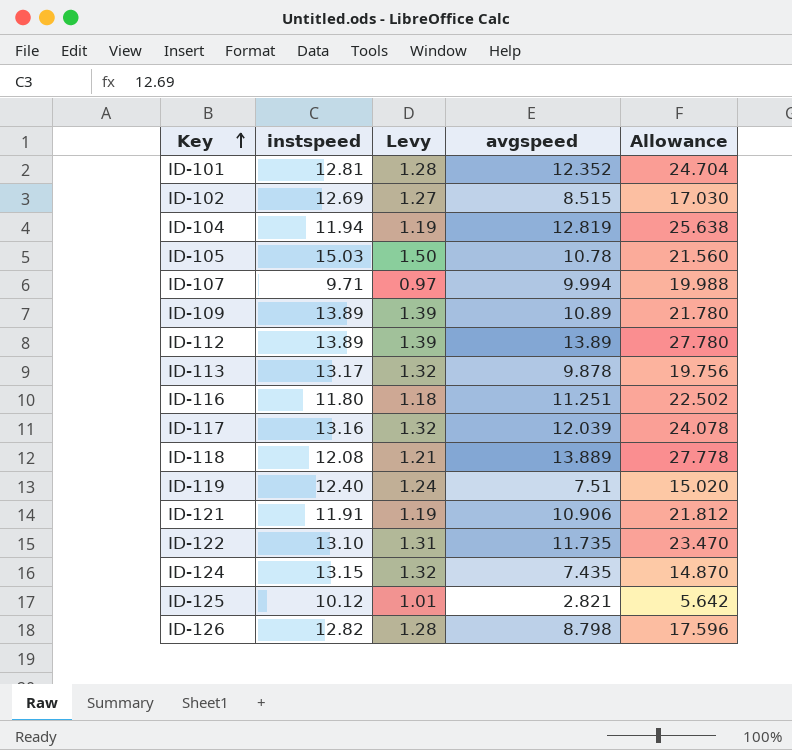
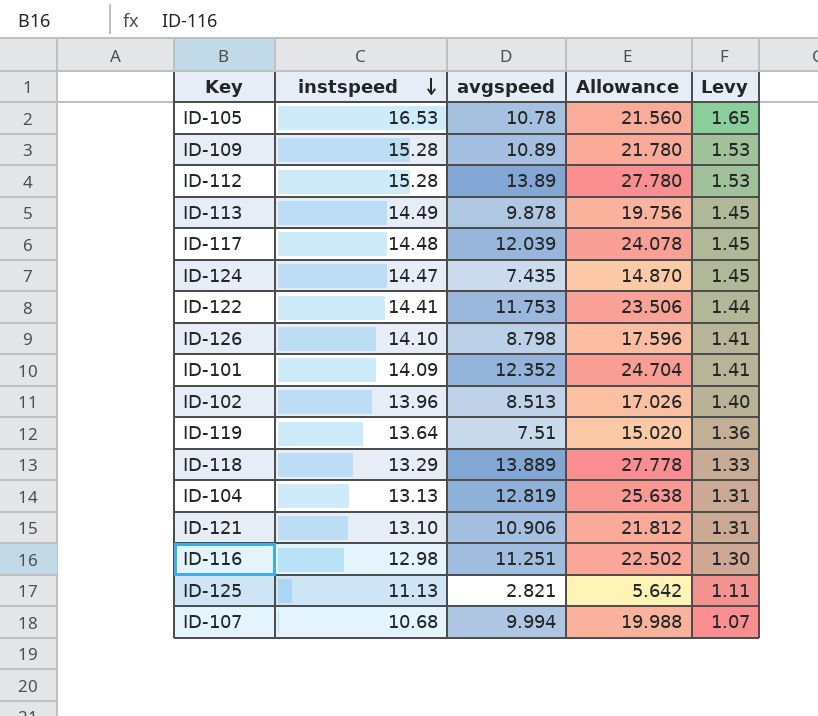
row order: Key ascending -> instspeed descending
column Levy | position: 3 -> 5
ID-105 | instspeed: 15.03 -> 16.53
ID-105 | Levy: 1.50 -> 1.65
ID-109 | instspeed: 13.89 -> 15.28
ID-109 | Levy: 1.39 -> 1.53
ID-112 | instspeed: 13.89 -> 15.28
ID-112 | Levy: 1.39 -> 1.53
ID-113 | instspeed: 13.17 -> 14.49
ID-113 | Levy: 1.32 -> 1.45
ID-117 | instspeed: 13.16 -> 14.48
ID-117 | Levy: 1.32 -> 1.45
ID-124 | instspeed: 13.15 -> 14.47
ID-124 | Levy: 1.32 -> 1.45
ID-122 | instspeed: 13.10 -> 14.41
ID-122 | avgspeed: 11.735 -> 11.753
ID-122 | Allowance: 23.470 -> 23.506
ID-122 | Levy: 1.31 -> 1.44
ID-126 | instspeed: 12.82 -> 14.10
ID-126 | Levy: 1.28 -> 1.41
ID-101 | instspeed: 12.81 -> 14.09
ID-101 | Levy: 1.28 -> 1.41
ID-102 | instspeed: 12.69 -> 13.96
ID-102 | avgspeed: 8.515 -> 8.513
ID-102 | Allowance: 17.030 -> 17.026
ID-102 | Levy: 1.27 -> 1.40
ID-119 | instspeed: 12.40 -> 13.64
ID-119 | Levy: 1.24 -> 1.36
ID-118 | instspeed: 12.08 -> 13.29
ID-118 | Levy: 1.21 -> 1.33
ID-104 | instspeed: 11.94 -> 13.13
ID-104 | Levy: 1.19 -> 1.31
ID-121 | instspeed: 11.91 -> 13.10
ID-121 | Levy: 1.19 -> 1.31
ID-116 | instspeed: 11.80 -> 12.98
ID-116 | Levy: 1.18 -> 1.30
ID-125 | instspeed: 10.12 -> 11.13
ID-125 | Levy: 1.01 -> 1.11
ID-107 | instspeed: 9.71 -> 10.68
ID-107 | Levy: 0.97 -> 1.07

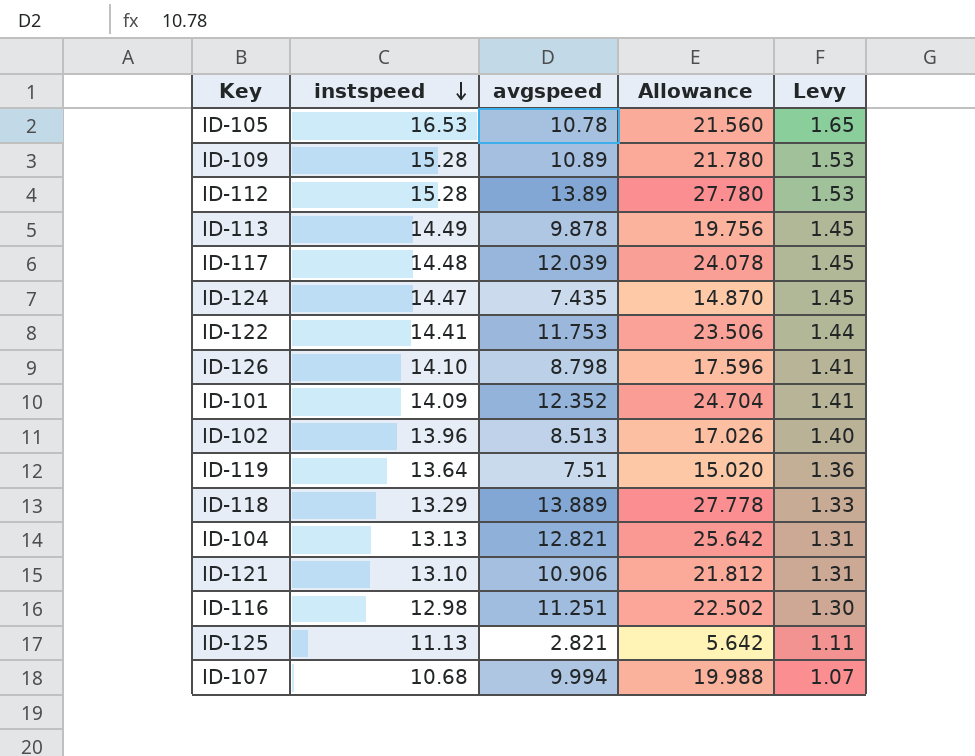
ID-104 | avgspeed: 12.819 -> 12.821
ID-104 | Allowance: 25.638 -> 25.642

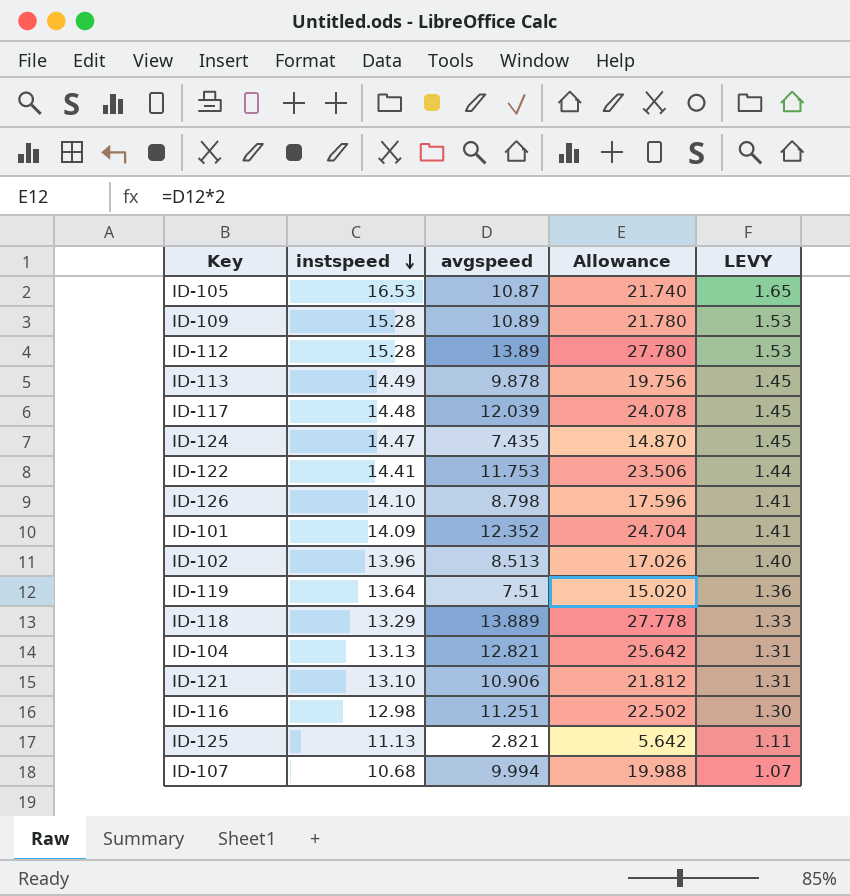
column name: Levy -> LEVY
ID-105 | avgspeed: 10.78 -> 10.87
ID-105 | Allowance: 21.560 -> 21.740

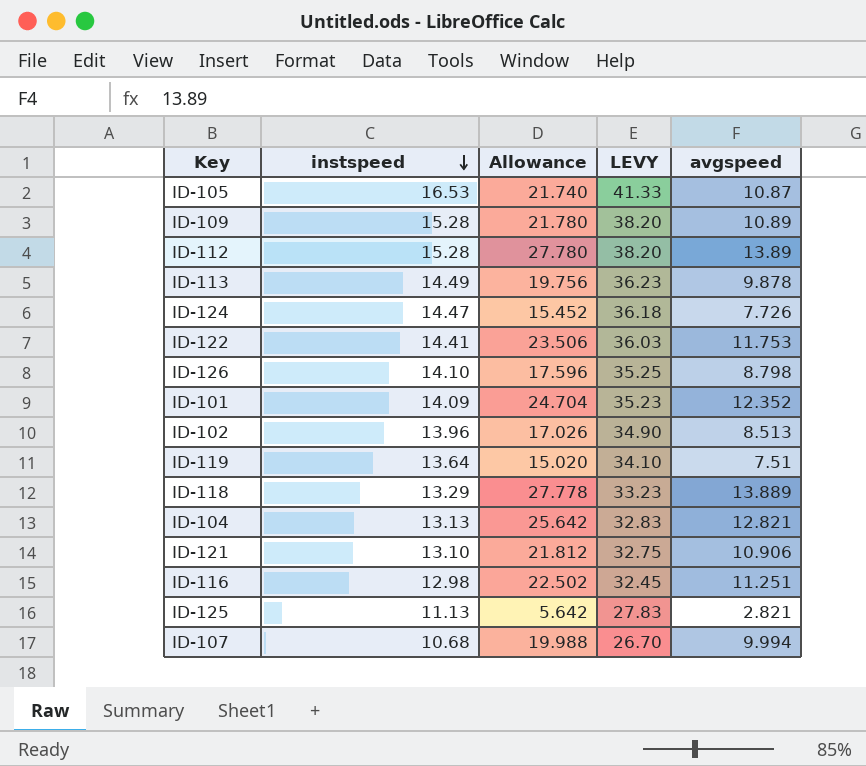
column LEVY | formula: [instspeed] * 0.1 -> [instspeed] * 2.5
column avgspeed | position: 3 -> 5
row ID-117: 14.48 | 12.039 | 24.078 | 1.45 -> none
ID-124 | Allowance: 14.870 -> 15.452
ID-124 | avgspeed: 7.435 -> 7.726

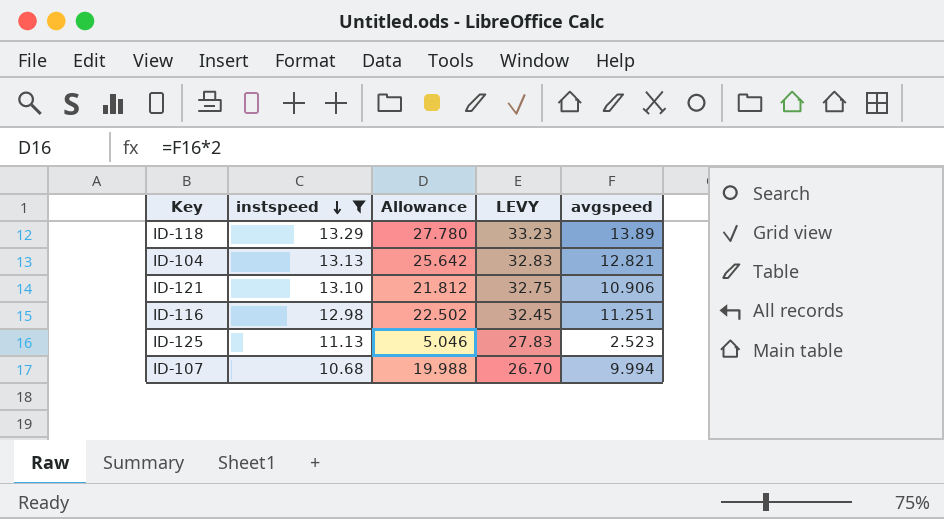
filter: none -> instspeed <= 13.29
ID-118 | Allowance: 27.778 -> 27.780
ID-118 | avgspeed: 13.889 -> 13.89
ID-125 | Allowance: 5.642 -> 5.046
ID-125 | avgspeed: 2.821 -> 2.523

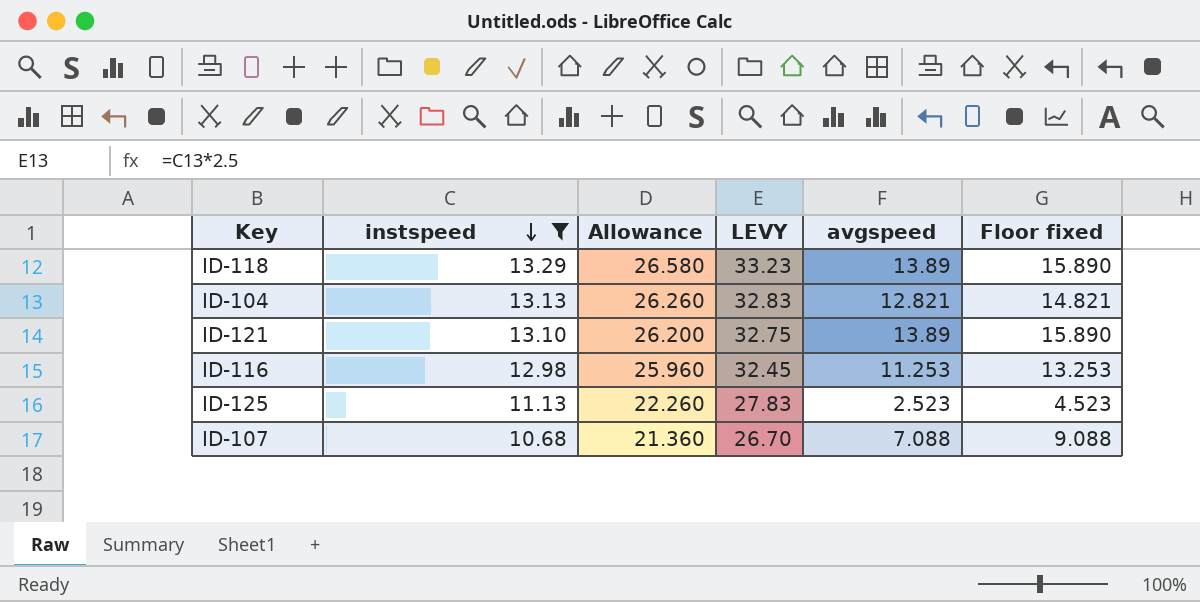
column Allowance | formula: [avgspeed] * 2 -> [instspeed] * 2
column Floor fixed | formula: none -> [avgspeed] + 2
ID-121 | avgspeed: 10.906 -> 13.89
ID-116 | avgspeed: 11.251 -> 11.253
ID-107 | avgspeed: 9.994 -> 7.088

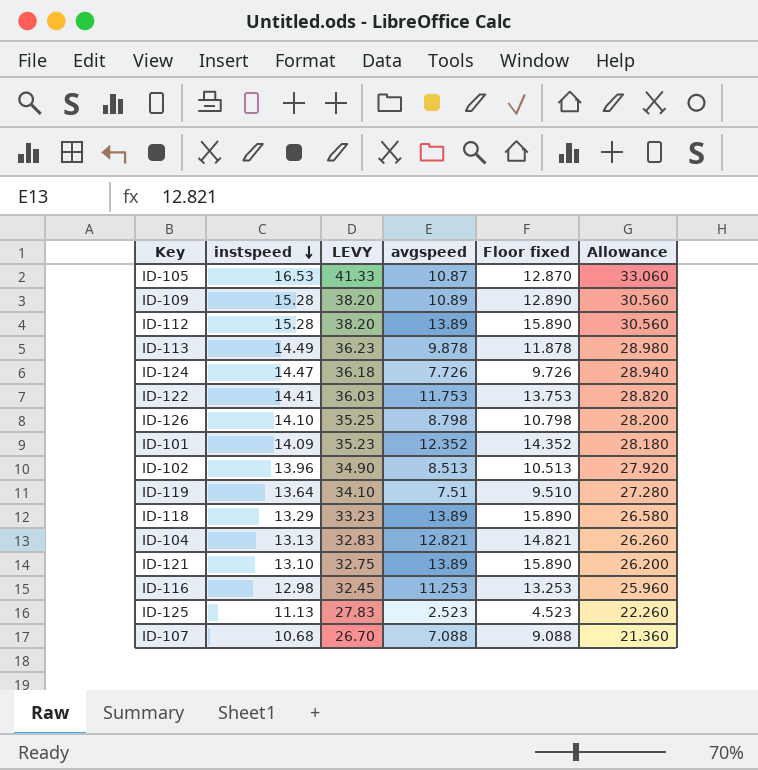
filter: instspeed <= 13.29 -> none
column Allowance | position: 3 -> 6

